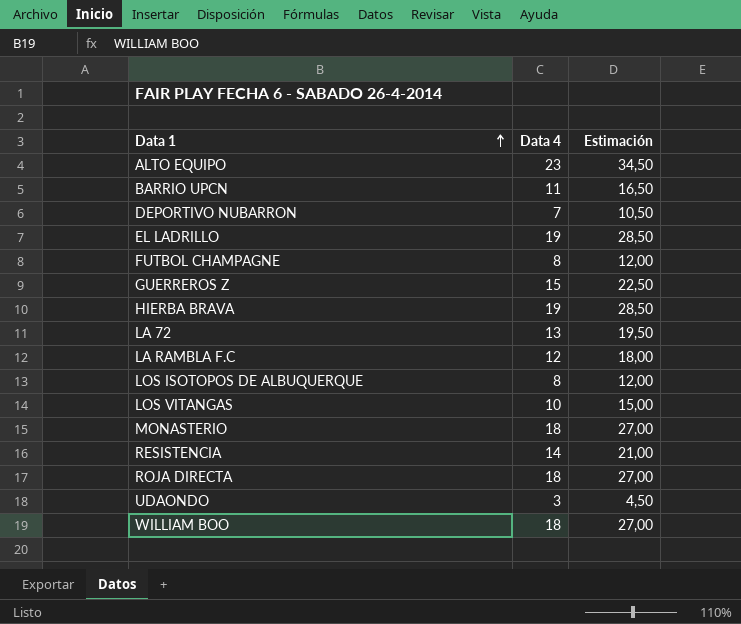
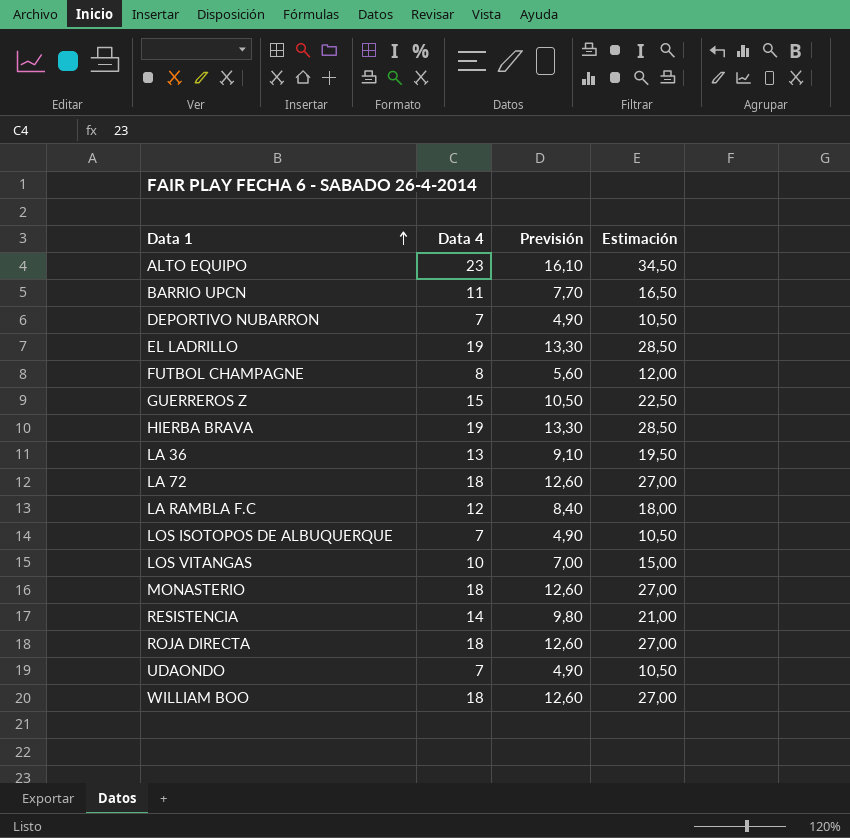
column Previsión | formula: none -> [Data 4] * 0,7
row LA 36: none -> 13 | 9,10 | 19,50
LA 72 | Data 4: 13 -> 18
LA 72 | Estimación: 19,50 -> 27,00
LOS ISOTOPOS DE ALBUQUERQUE | Data 4: 8 -> 7
LOS ISOTOPOS DE ALBUQUERQUE | Estimación: 12,00 -> 10,50
UDAONDO | Data 4: 3 -> 7
UDAONDO | Estimación: 4,50 -> 10,50

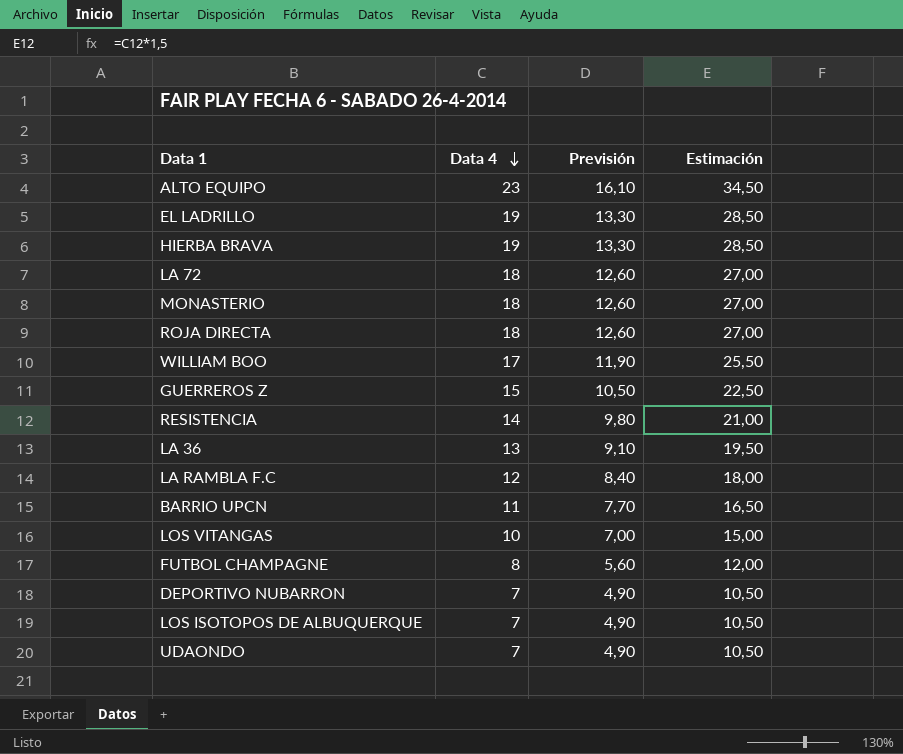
row order: Data 1 ascending -> Data 4 descending
WILLIAM BOO | Data 4: 18 -> 17
WILLIAM BOO | Previsión: 12,60 -> 11,90
WILLIAM BOO | Estimación: 27,00 -> 25,50

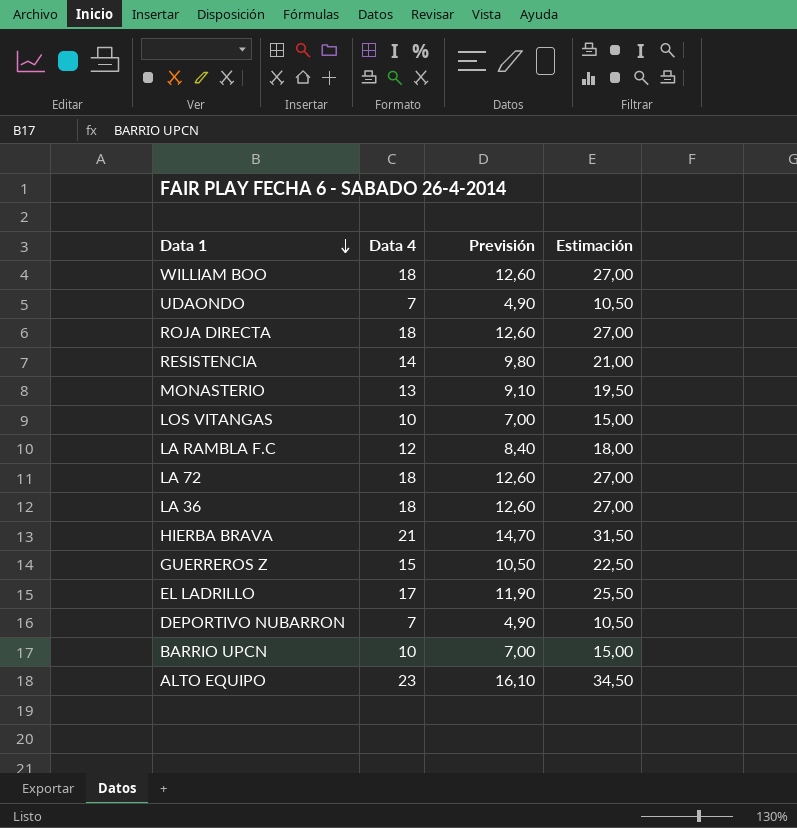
row order: Data 4 descending -> Data 1 descending
row FUTBOL CHAMPAGNE: 8 | 5,60 | 12,00 -> none
row LOS ISOTOPOS DE ALBUQUERQUE: 7 | 4,90 | 10,50 -> none
WILLIAM BOO | Data 4: 17 -> 18
WILLIAM BOO | Previsión: 11,90 -> 12,60
WILLIAM BOO | Estimación: 25,50 -> 27,00
MONASTERIO | Data 4: 18 -> 13
MONASTERIO | Previsión: 12,60 -> 9,10
MONASTERIO | Estimación: 27,00 -> 19,50
LA 36 | Data 4: 13 -> 18
LA 36 | Previsión: 9,10 -> 12,60
LA 36 | Estimación: 19,50 -> 27,00
HIERBA BRAVA | Data 4: 19 -> 21
HIERBA BRAVA | Previsión: 13,30 -> 14,70
HIERBA BRAVA | Estimación: 28,50 -> 31,50
EL LADRILLO | Data 4: 19 -> 17
EL LADRILLO | Previsión: 13,30 -> 11,90
EL LADRILLO | Estimación: 28,50 -> 25,50
BARRIO UPCN | Data 4: 11 -> 10
BARRIO UPCN | Previsión: 7,70 -> 7,00
BARRIO UPCN | Estimación: 16,50 -> 15,00

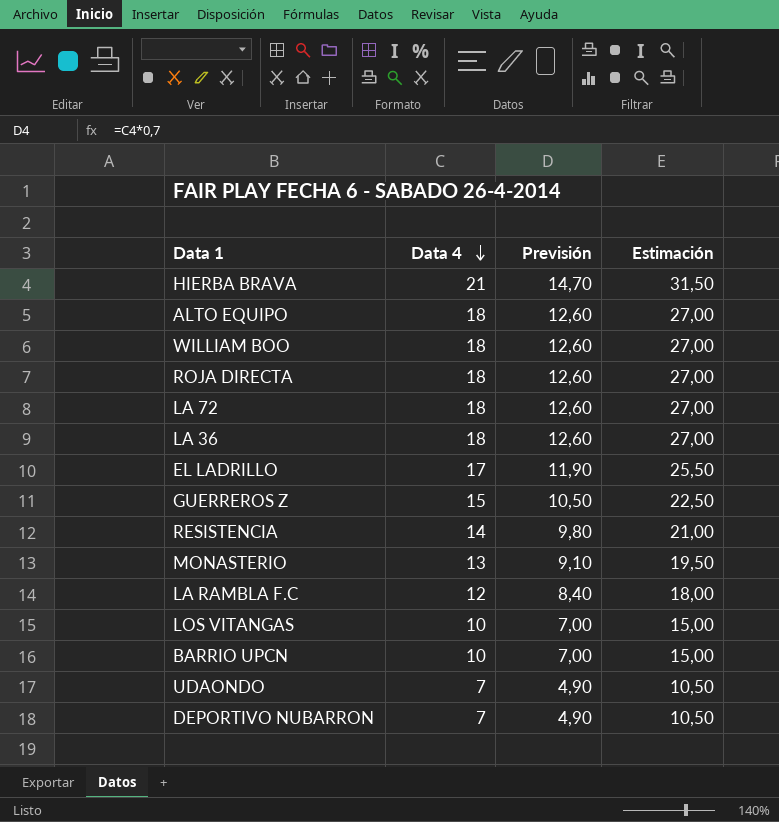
row order: Data 1 descending -> Data 4 descending
ALTO EQUIPO | Data 4: 23 -> 18
ALTO EQUIPO | Previsión: 16,10 -> 12,60
ALTO EQUIPO | Estimación: 34,50 -> 27,00

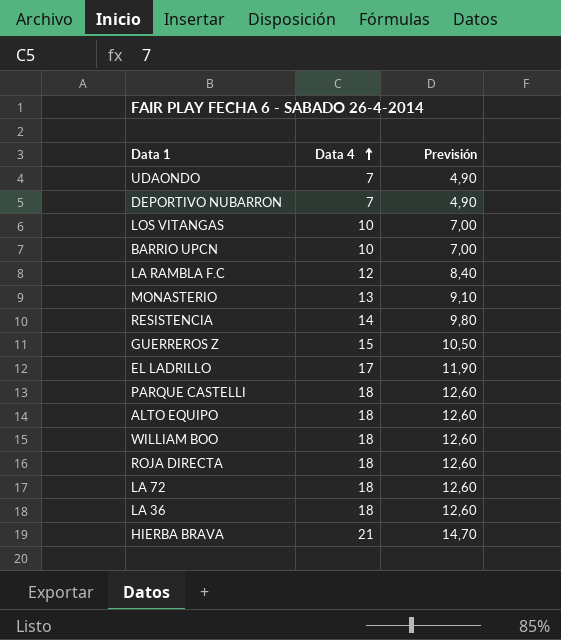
row order: Data 4 descending -> Data 4 ascending
column Estimación | formula: [Data 4] * 1,5 -> none
row PARQUE CASTELLI: none -> 18 | 12,60

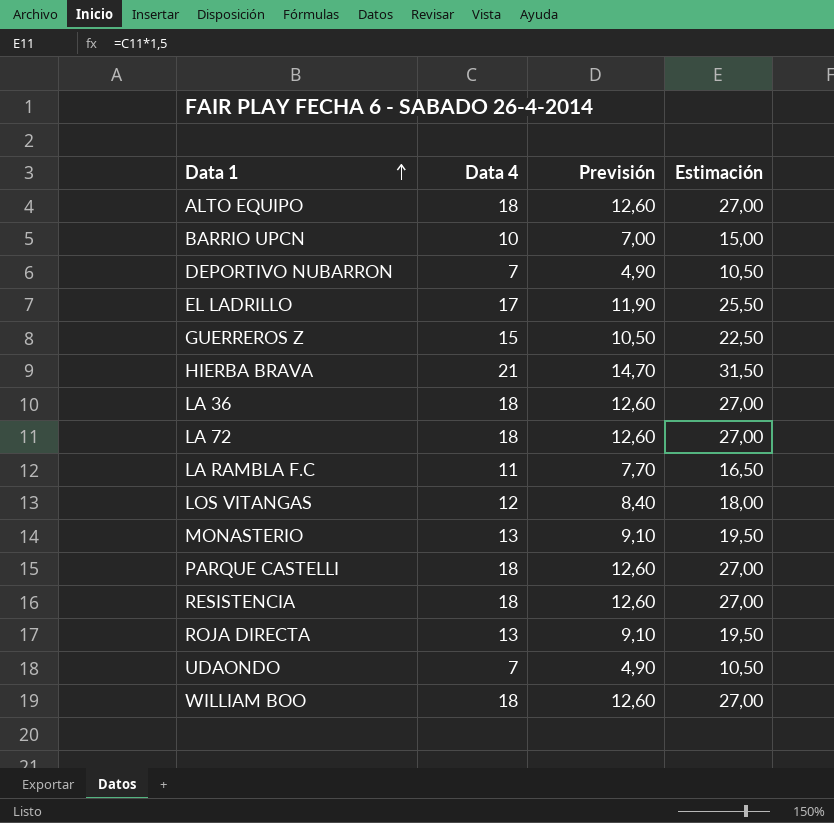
row order: Data 4 ascending -> Data 1 ascending
column Estimación | formula: none -> [Data 4] * 1,5
LA RAMBLA F.C | Data 4: 12 -> 11
LA RAMBLA F.C | Previsión: 8,40 -> 7,70
LOS VITANGAS | Data 4: 10 -> 12
LOS VITANGAS | Previsión: 7,00 -> 8,40
RESISTENCIA | Data 4: 14 -> 18
RESISTENCIA | Previsión: 9,80 -> 12,60
ROJA DIRECTA | Data 4: 18 -> 13
ROJA DIRECTA | Previsión: 12,60 -> 9,10

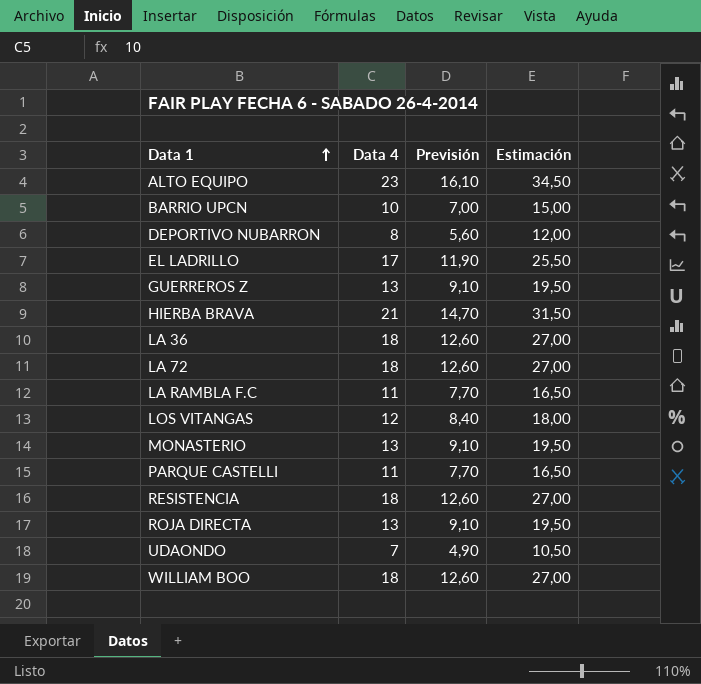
ALTO EQUIPO | Data 4: 18 -> 23
ALTO EQUIPO | Previsión: 12,60 -> 16,10
ALTO EQUIPO | Estimación: 27,00 -> 34,50
DEPORTIVO NUBARRON | Data 4: 7 -> 8
DEPORTIVO NUBARRON | Previsión: 4,90 -> 5,60
DEPORTIVO NUBARRON | Estimación: 10,50 -> 12,00
GUERREROS Z | Data 4: 15 -> 13
GUERREROS Z | Previsión: 10,50 -> 9,10
GUERREROS Z | Estimación: 22,50 -> 19,50
PARQUE CASTELLI | Data 4: 18 -> 11
PARQUE CASTELLI | Previsión: 12,60 -> 7,70
PARQUE CASTELLI | Estimación: 27,00 -> 16,50

